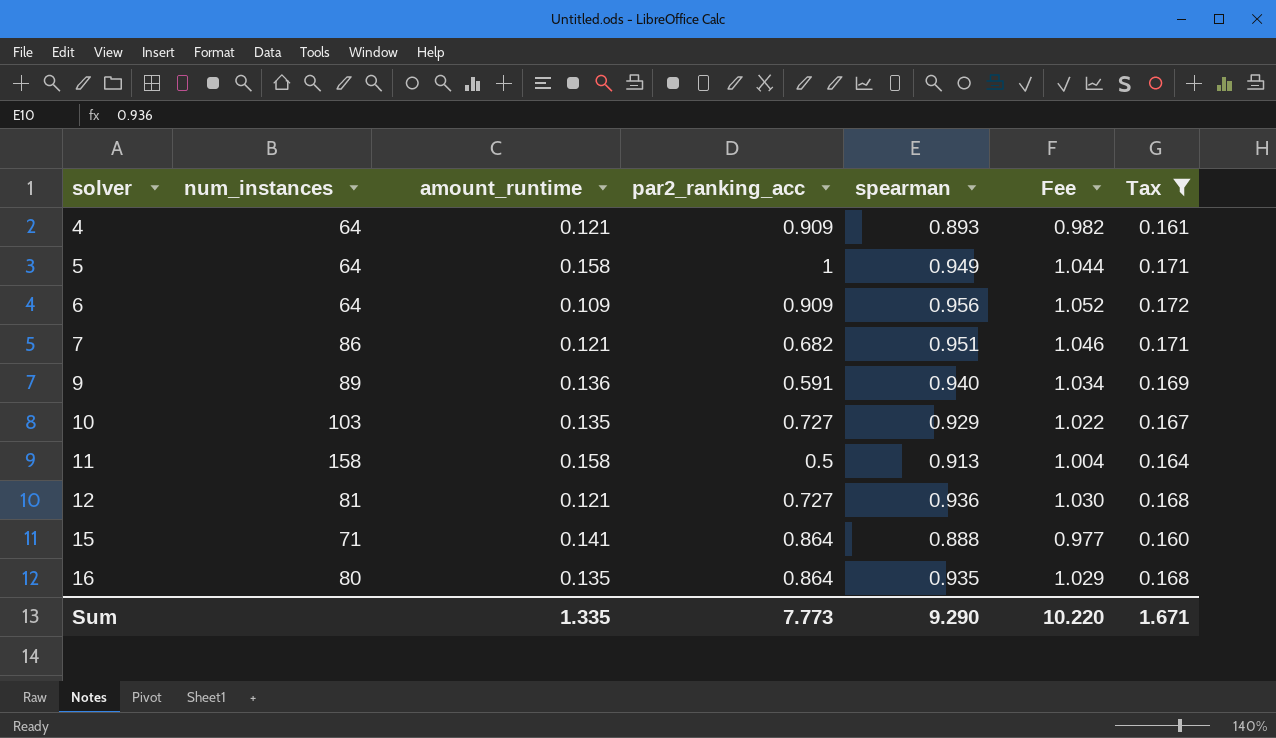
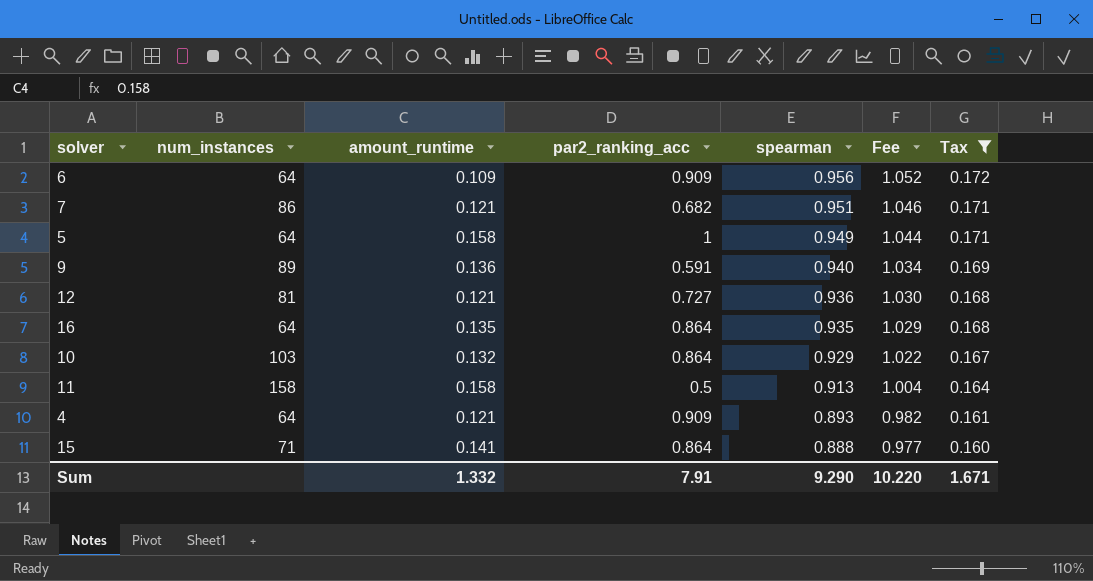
row order: solver ascending -> spearman descending
16 | num_instances: 80 -> 64
10 | amount_runtime: 0.135 -> 0.132
10 | par2_ranking_acc: 0.727 -> 0.864
Sum | amount_runtime: 1.335 -> 1.332
Sum | par2_ranking_acc: 7.773 -> 7.91

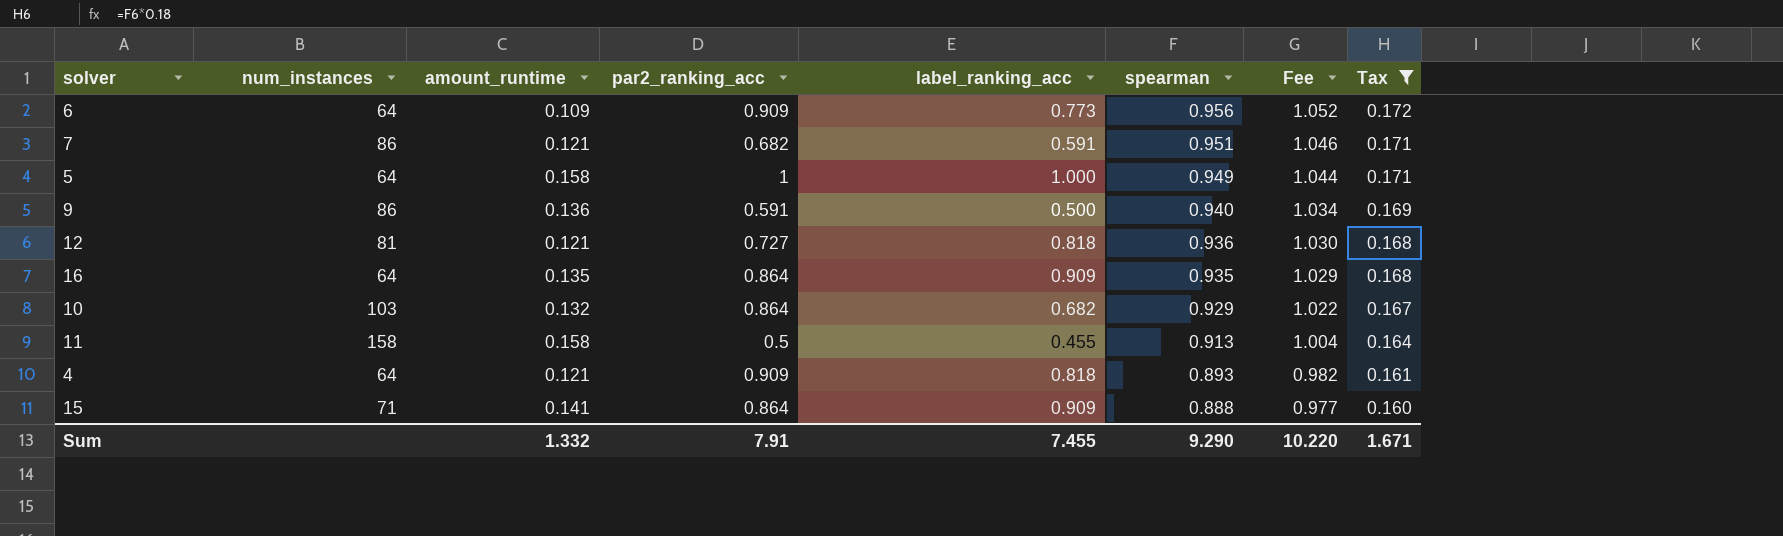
column label_ranking_acc | position: none -> 5
9 | num_instances: 89 -> 86

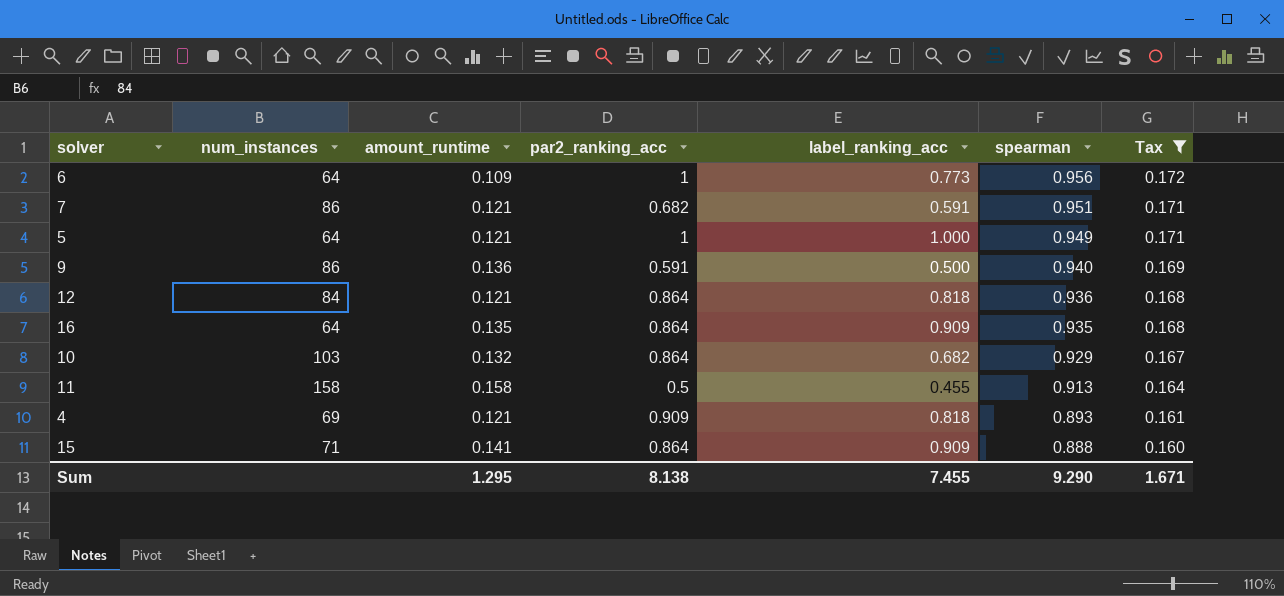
column Fee | formula: [spearman] * 1.1 -> none
6 | par2_ranking_acc: 0.909 -> 1
5 | amount_runtime: 0.158 -> 0.121
12 | num_instances: 81 -> 84
12 | par2_ranking_acc: 0.727 -> 0.864
4 | num_instances: 64 -> 69
Sum | amount_runtime: 1.332 -> 1.295
Sum | par2_ranking_acc: 7.91 -> 8.138

